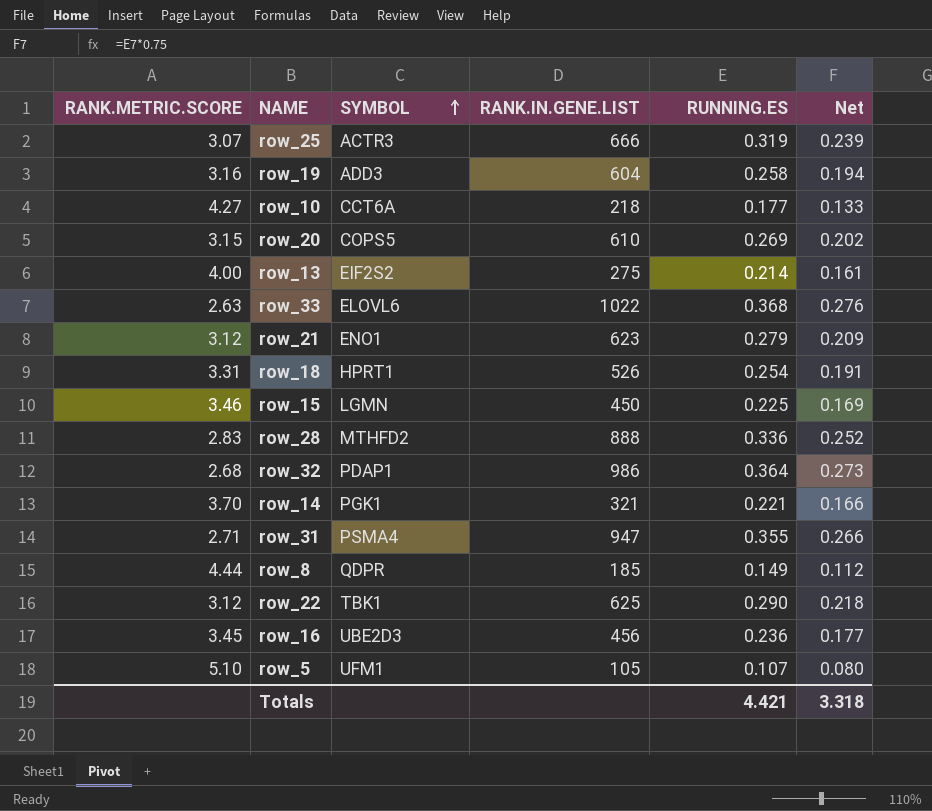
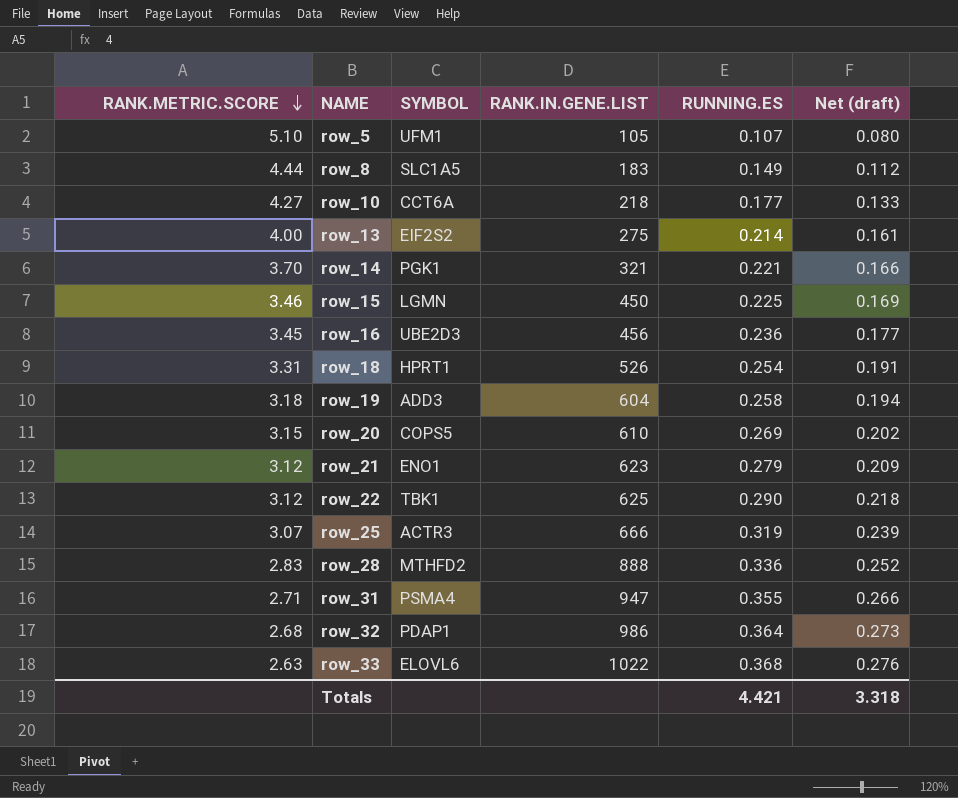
row order: SYMBOL ascending -> RANK.METRIC.SCORE descending
column name: Net -> Net (draft)
row_8 | SYMBOL: QDPR -> SLC1A5
row_8 | RANK.IN.GENE.LIST: 185 -> 183
row_19 | RANK.METRIC.SCORE: 3.16 -> 3.18

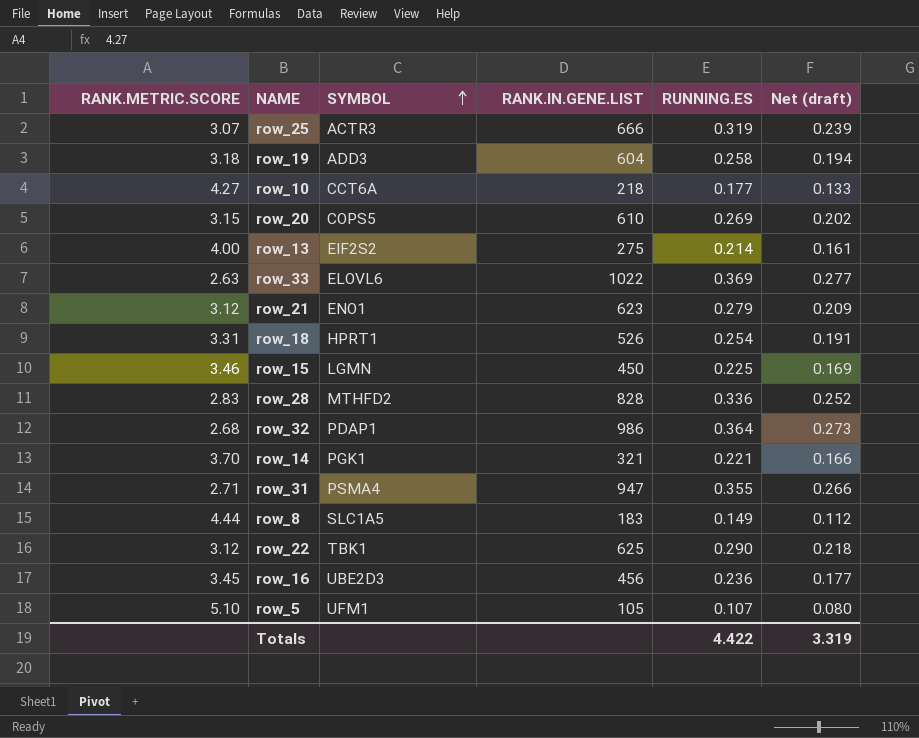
row order: RANK.METRIC.SCORE descending -> SYMBOL ascending
row_33 | RUNNING.ES: 0.368 -> 0.369
row_33 | Net (draft): 0.276 -> 0.277
row_28 | RANK.IN.GENE.LIST: 888 -> 828
Totals | RUNNING.ES: 4.421 -> 4.422
Totals | Net (draft): 3.318 -> 3.319

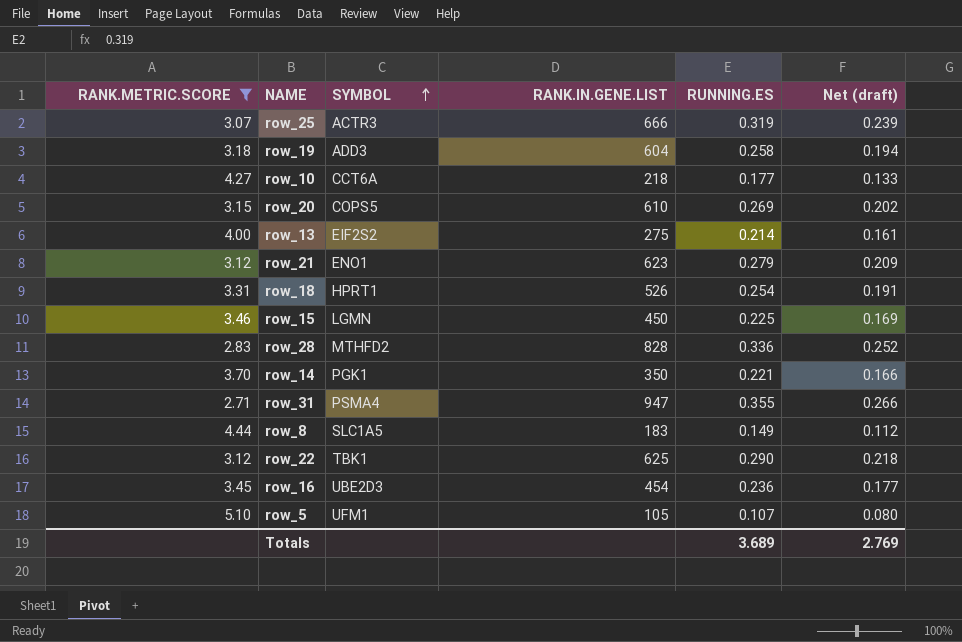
filter: none -> RANK.METRIC.SCORE >= 2.71
row_14 | RANK.IN.GENE.LIST: 321 -> 350
row_16 | RANK.IN.GENE.LIST: 456 -> 454
Totals | RUNNING.ES: 4.422 -> 3.689
Totals | Net (draft): 3.319 -> 2.769

